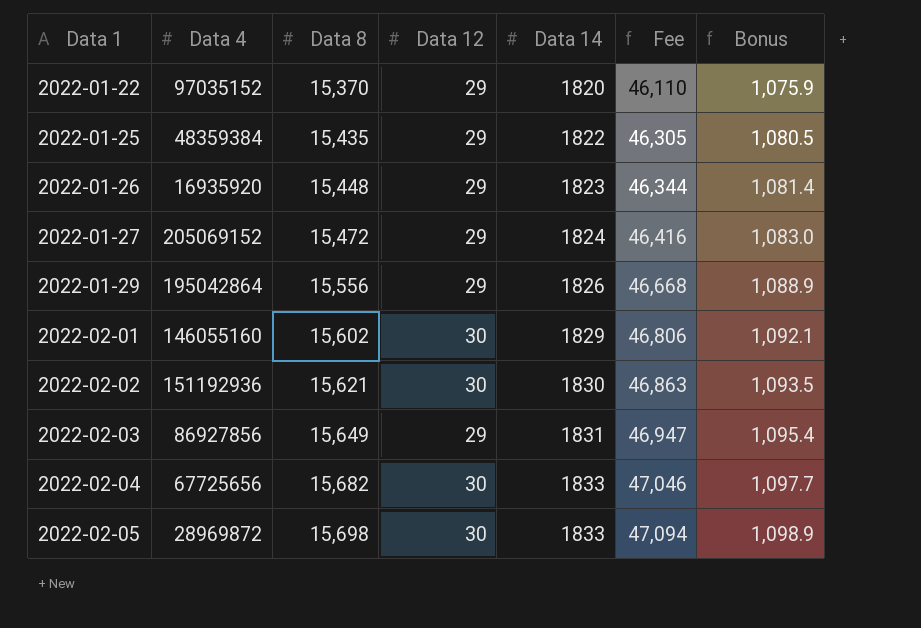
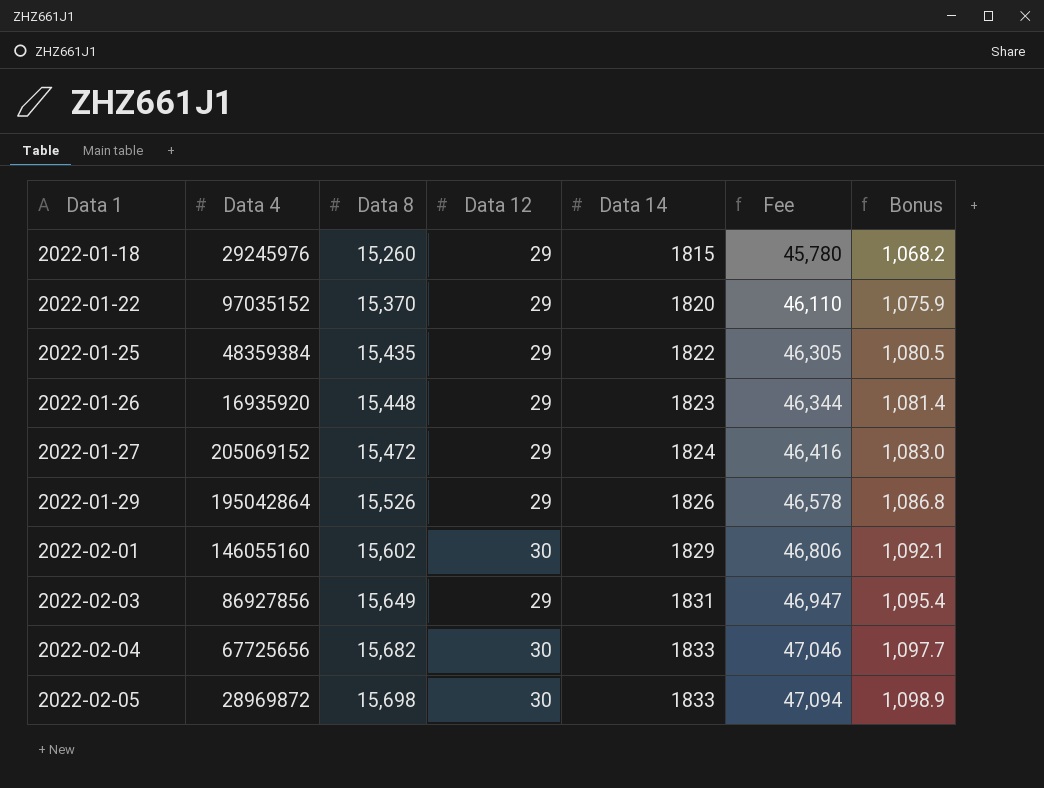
row 2022-02-02: 151192936 | 15,621 | 30 | 1830 | 46,863 | 1,093.5 -> none
row 2022-01-18: none -> 29245976 | 15,260 | 29 | 1815 | 45,780 | 1,068.2
2022-01-29 | Data 8: 15,556 -> 15,526
2022-01-29 | Fee: 46,668 -> 46,578
2022-01-29 | Bonus: 1,088.9 -> 1,086.8

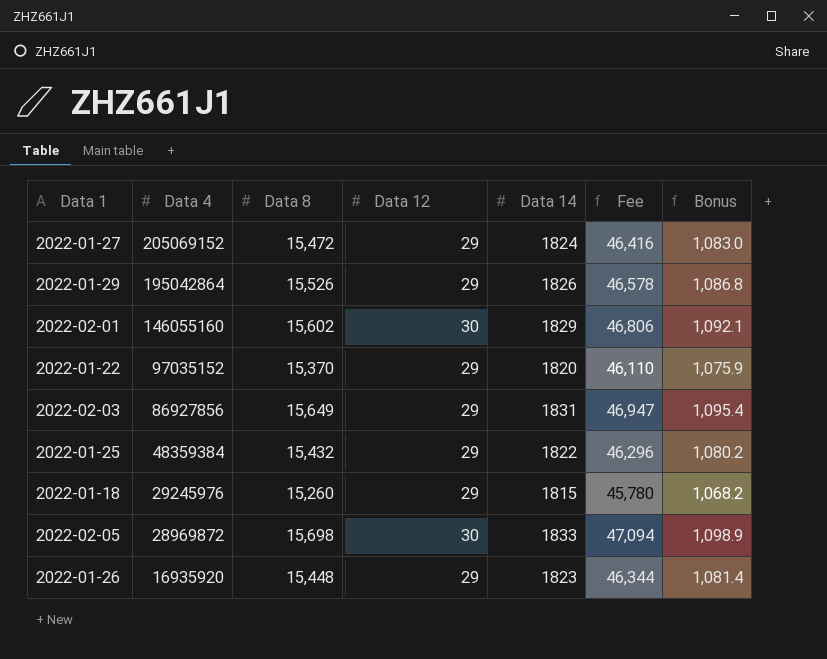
row order: Data 1 ascending -> Data 4 descending
row 2022-02-04: 67725656 | 15,682 | 30 | 1833 | 47,046 | 1,097.7 -> none
2022-01-25 | Data 8: 15,435 -> 15,432
2022-01-25 | Fee: 46,305 -> 46,296
2022-01-25 | Bonus: 1,080.5 -> 1,080.2

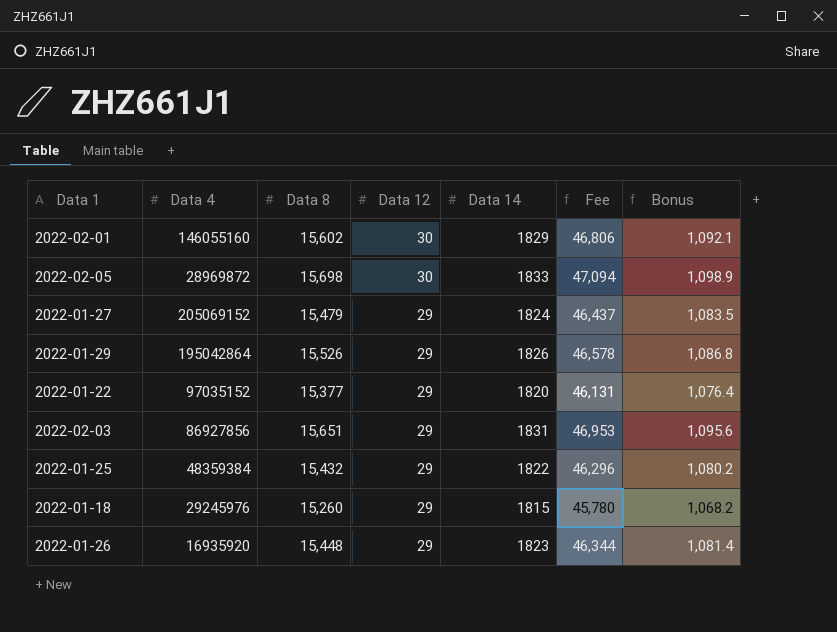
row order: Data 4 descending -> Data 12 descending
2022-01-27 | Data 8: 15,472 -> 15,479
2022-01-27 | Fee: 46,416 -> 46,437
2022-01-27 | Bonus: 1,083.0 -> 1,083.5
2022-01-22 | Data 8: 15,370 -> 15,377
2022-01-22 | Fee: 46,110 -> 46,131
2022-01-22 | Bonus: 1,075.9 -> 1,076.4
2022-02-03 | Data 8: 15,649 -> 15,651
2022-02-03 | Fee: 46,947 -> 46,953
2022-02-03 | Bonus: 1,095.4 -> 1,095.6

